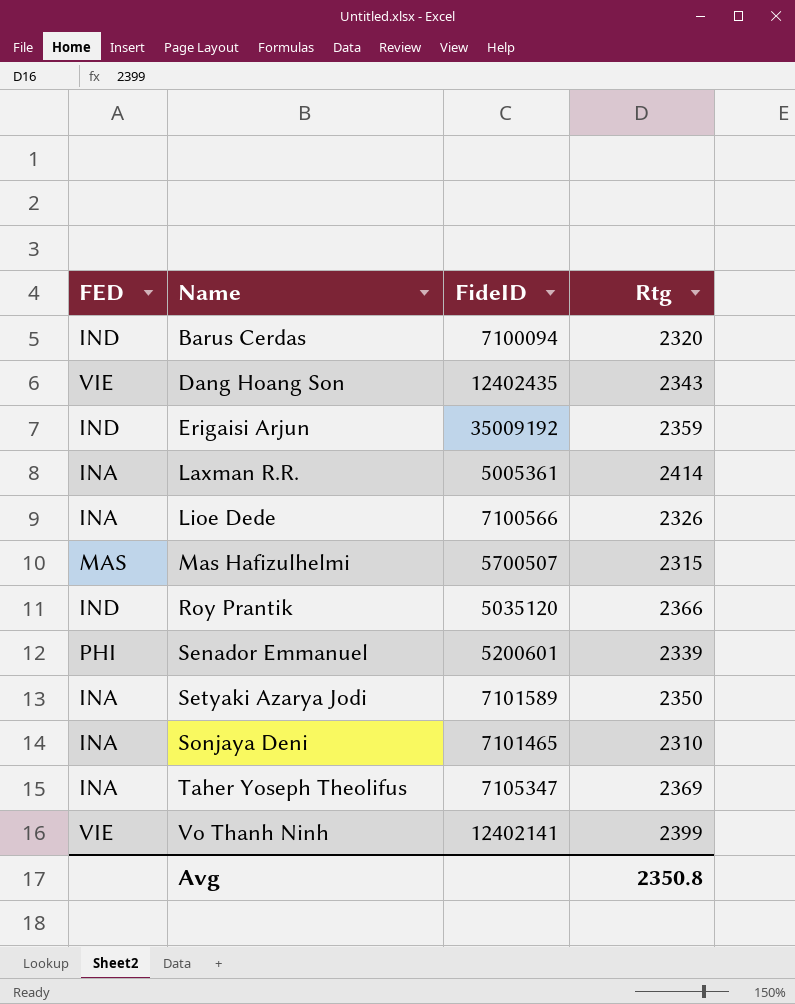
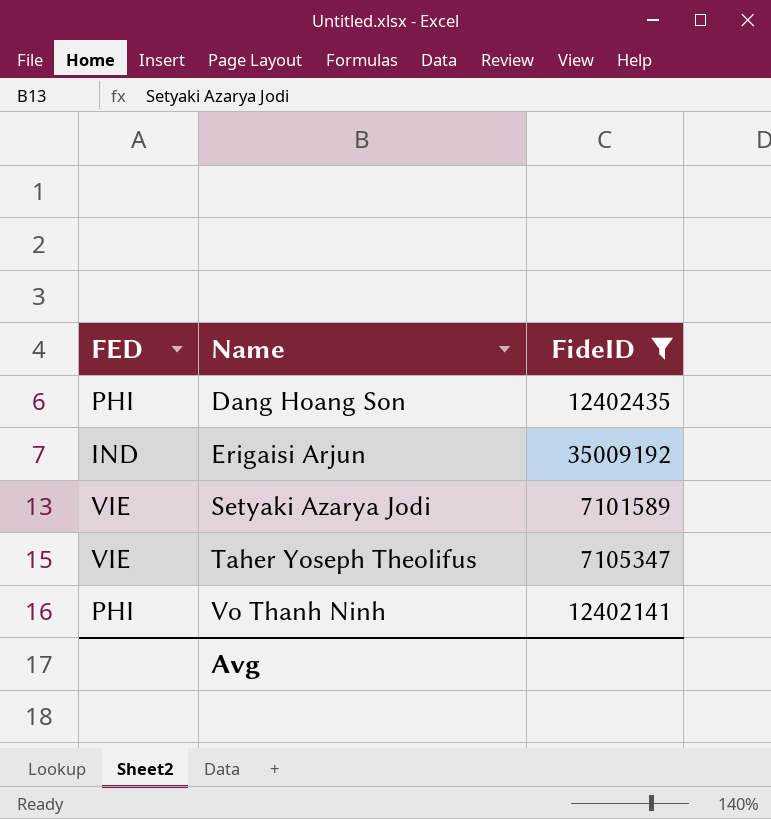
filter: none -> FideID >= 7101589
column Rtg | position: 4 -> none
Dang Hoang Son | FED: VIE -> PHI
Setyaki Azarya Jodi | FED: INA -> VIE
Taher Yoseph Theolifus | FED: INA -> VIE
Vo Thanh Ninh | FED: VIE -> PHI

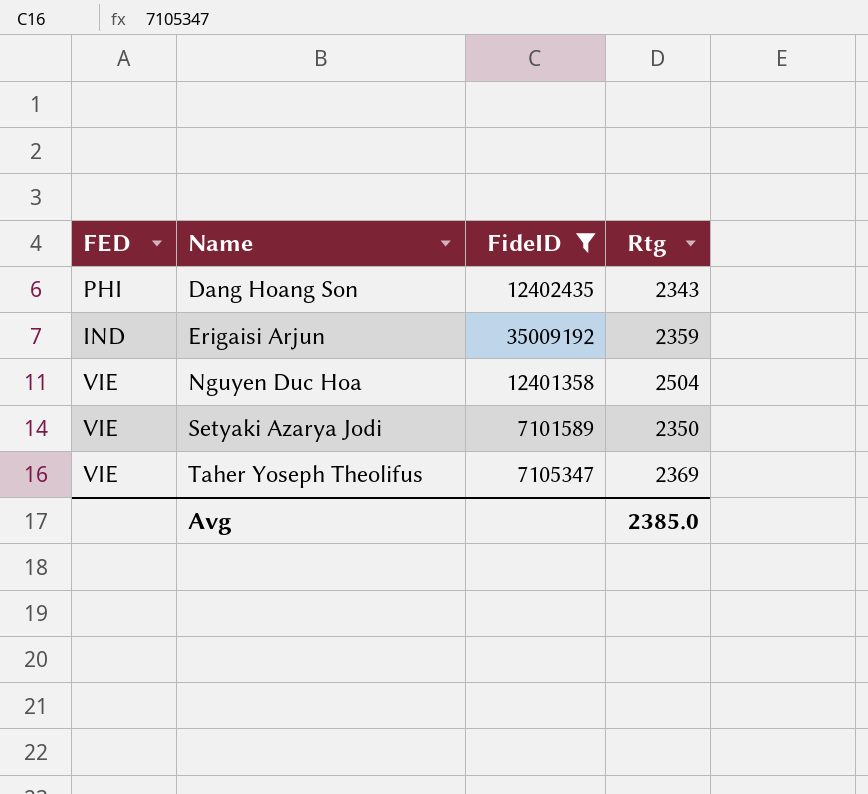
column Rtg | position: none -> 4
row Vo Thanh Ninh: PHI | 12402141 -> none
row Nguyen Duc Hoa: none -> VIE | 12401358 | 2504

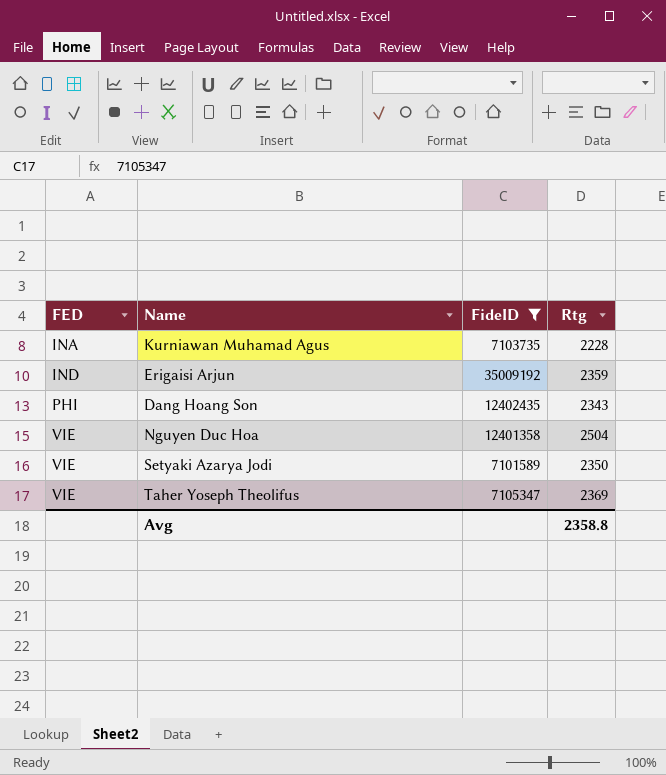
row order: Name ascending -> FED ascending
row Kurniawan Muhamad Agus: none -> INA | 7103735 | 2228
Avg | Rtg: 2385.0 -> 2358.8

